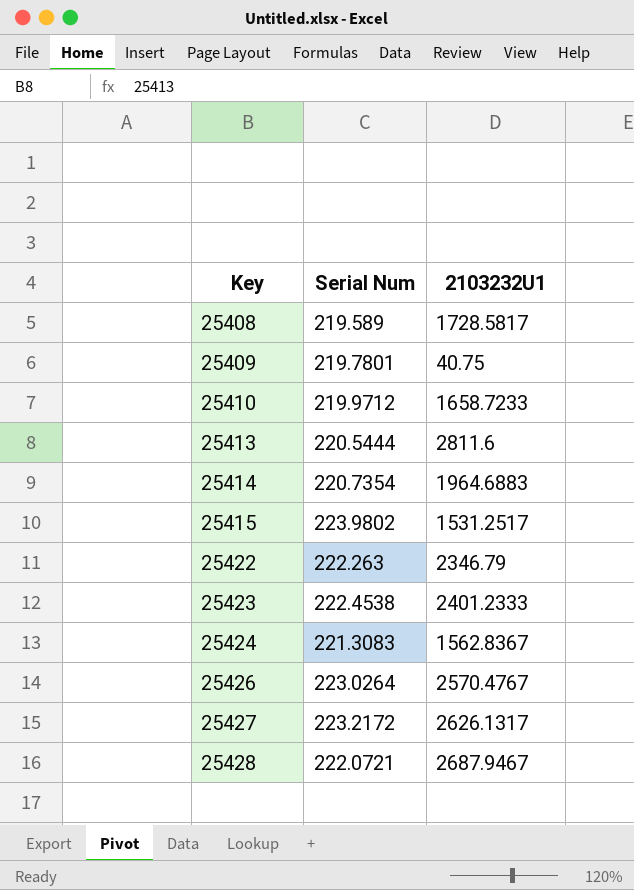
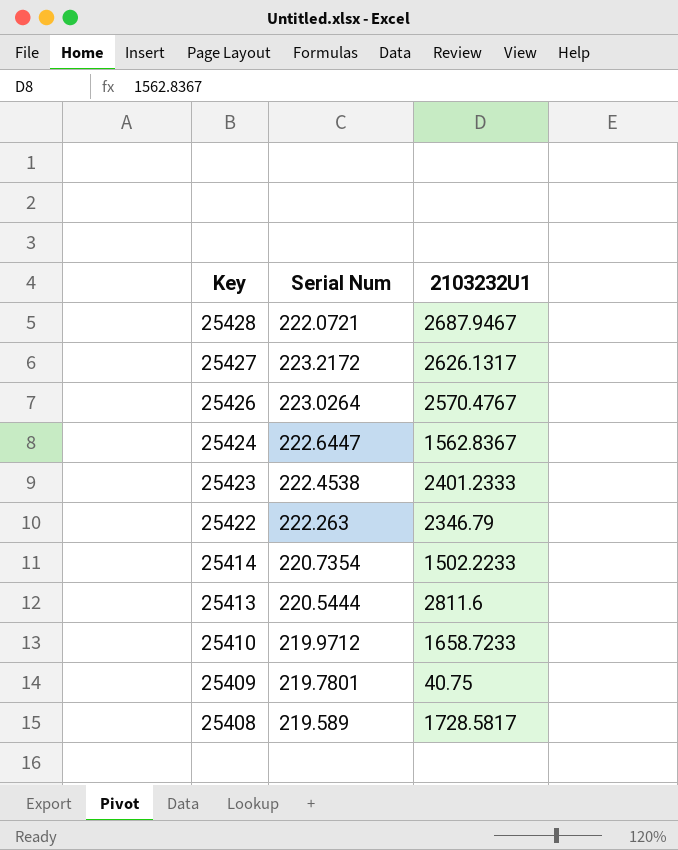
row order: Key ascending -> Key descending
row 25415: 223.9802 | 1531.2517 -> none
25424 | Serial Num: 221.3083 -> 222.6447
25414 | 2103232U1: 1964.6883 -> 1502.2233

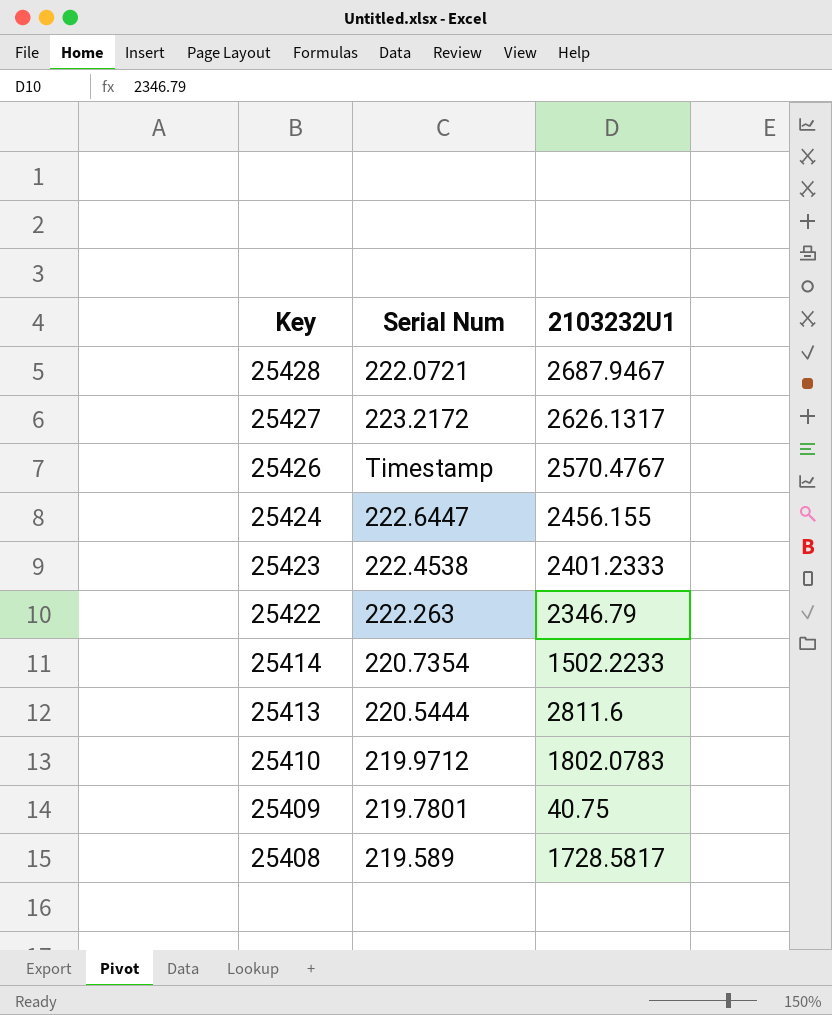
25426 | Serial Num: 223.0264 -> Timestamp
25424 | 2103232U1: 1562.8367 -> 2456.155
25410 | 2103232U1: 1658.7233 -> 1802.0783

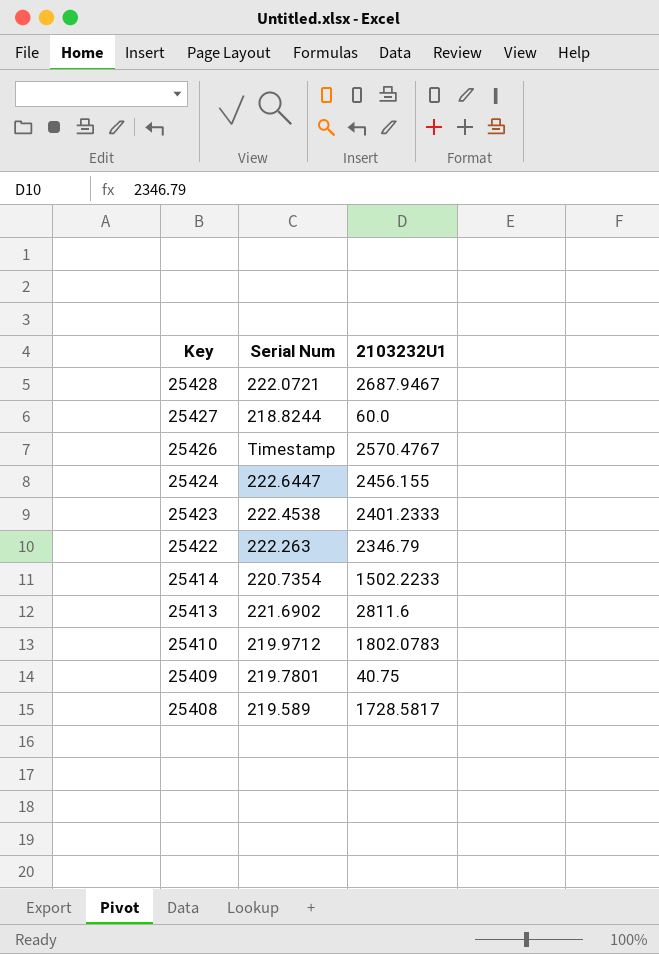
25427 | Serial Num: 223.2172 -> 218.8244
25427 | 2103232U1: 2626.1317 -> 60.0
25413 | Serial Num: 220.5444 -> 221.6902

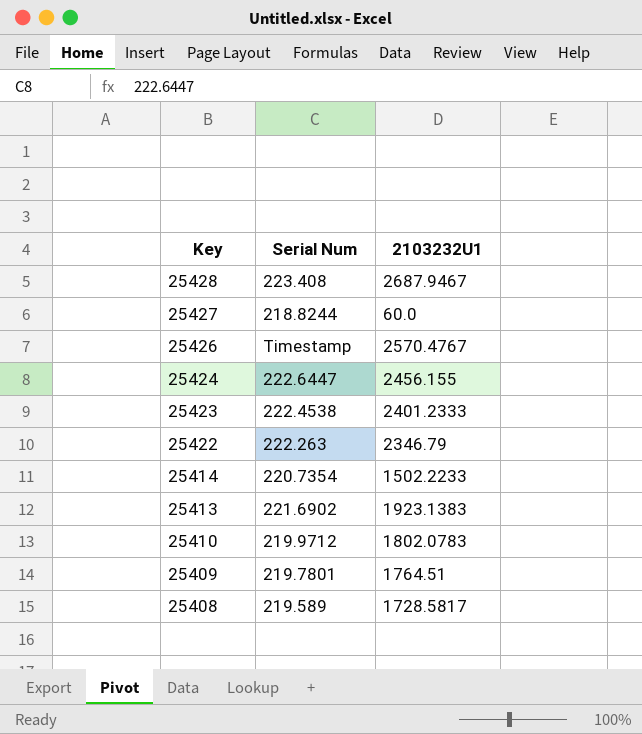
25428 | Serial Num: 222.0721 -> 223.408
25413 | 2103232U1: 2811.6 -> 1923.1383
25409 | 2103232U1: 40.75 -> 1764.51

